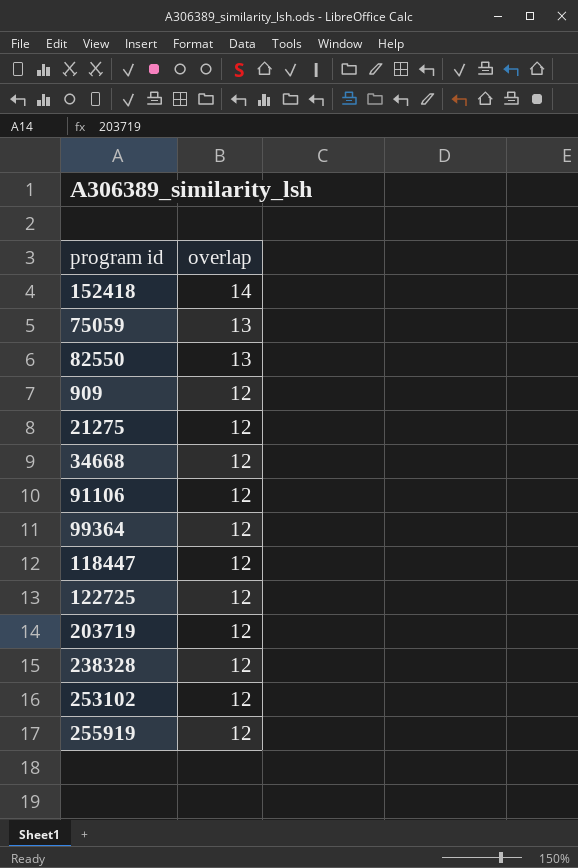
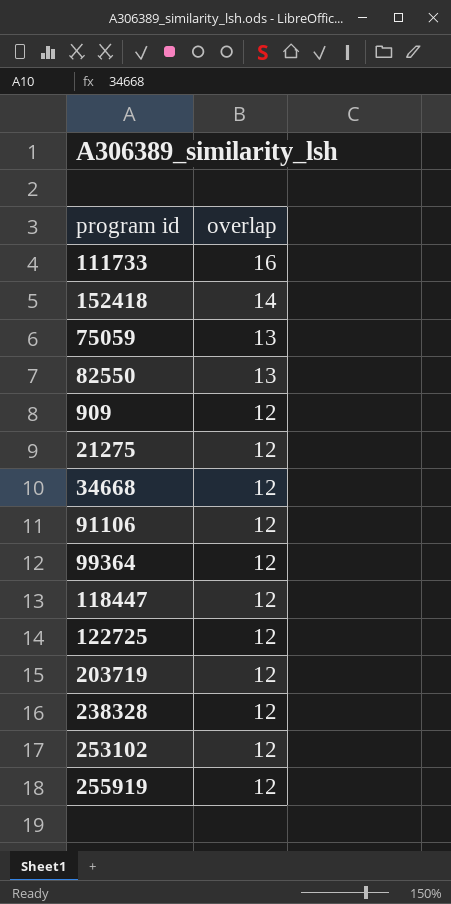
row 111733: none -> 16

